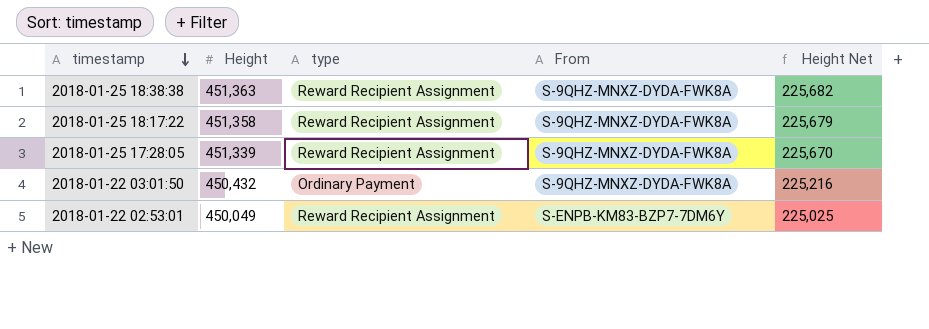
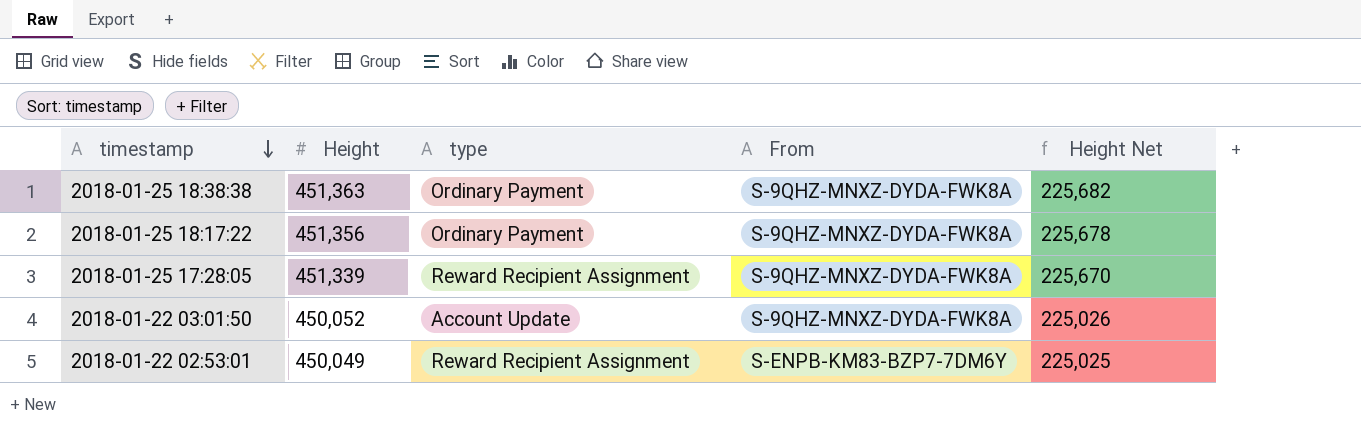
2018-01-25 18:38:38 | type: Reward Recipient Assignment -> Ordinary Payment
2018-01-25 18:17:22 | Height: 451,358 -> 451,356
2018-01-25 18:17:22 | type: Reward Recipient Assignment -> Ordinary Payment
2018-01-25 18:17:22 | Height Net: 225,679 -> 225,678
2018-01-22 03:01:50 | Height: 450,432 -> 450,052
2018-01-22 03:01:50 | type: Ordinary Payment -> Account Update
2018-01-22 03:01:50 | Height Net: 225,216 -> 225,026

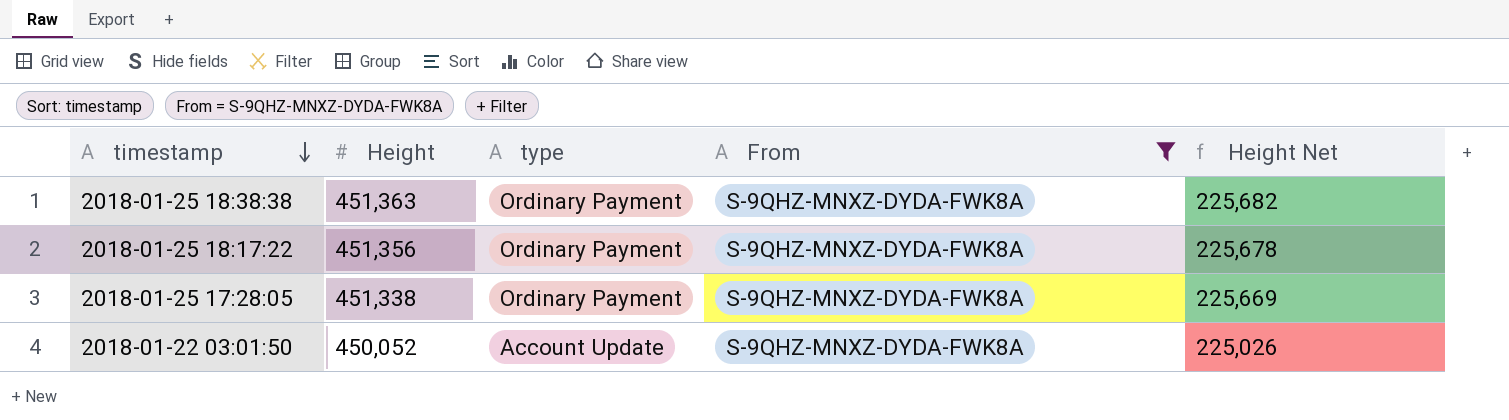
filter: none -> From = S-9QHZ-MNXZ-DYDA-FWK8A
2018-01-25 17:28:05 | Height: 451,339 -> 451,338
2018-01-25 17:28:05 | type: Reward Recipient Assignment -> Ordinary Payment
2018-01-25 17:28:05 | Height Net: 225,670 -> 225,669

